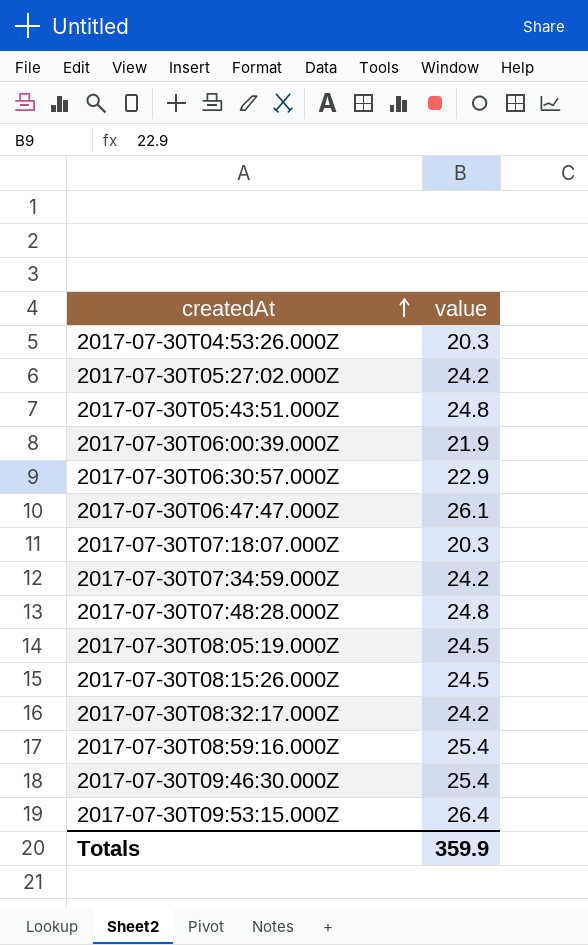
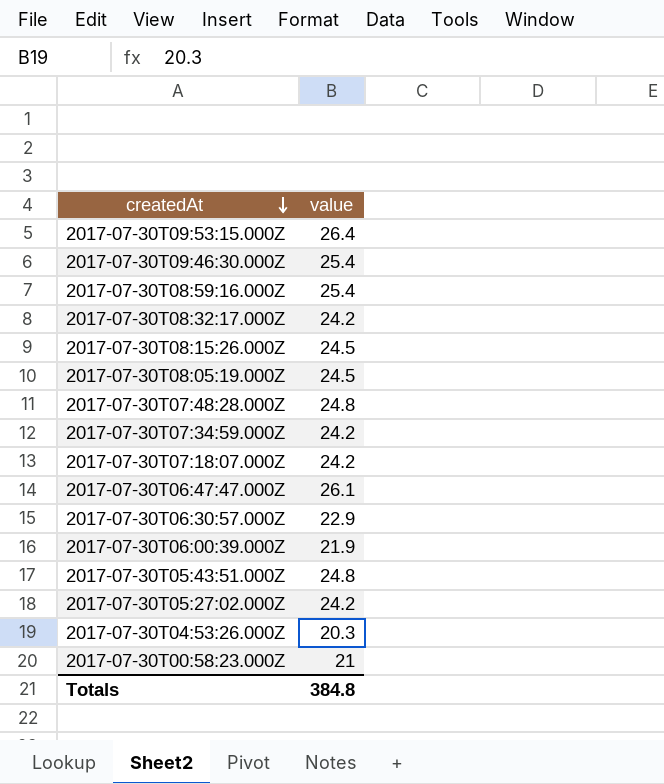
row order: createdAt ascending -> createdAt descending
2017-07-30T07:18:07.000Z | value: 20.3 -> 24.2
row 2017-07-30T00:58:23.000Z: none -> 21
Totals | value: 359.9 -> 384.8

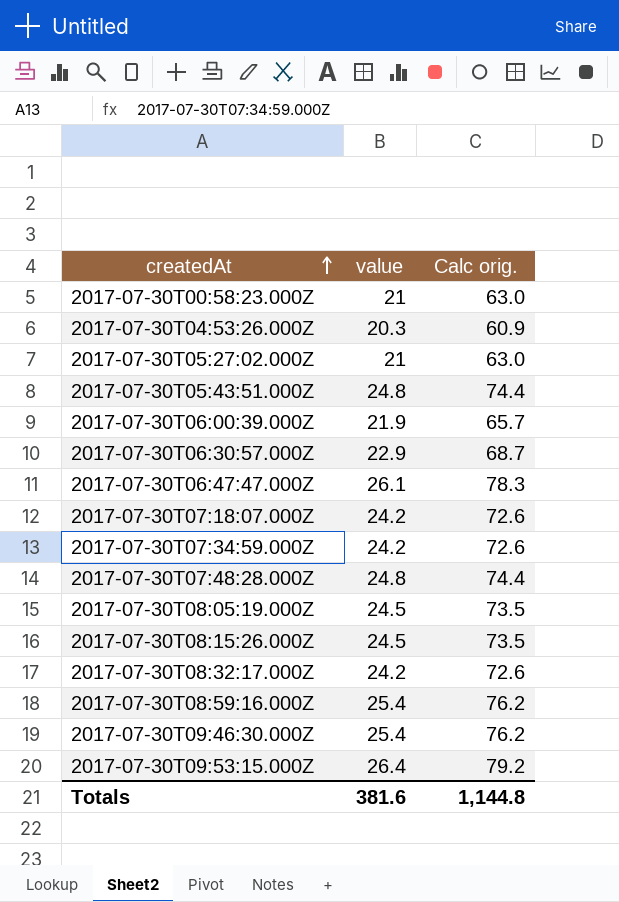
row order: createdAt descending -> createdAt ascending
column Calc orig. | formula: none -> [value] * 3
2017-07-30T05:27:02.000Z | value: 24.2 -> 21
Totals | value: 384.8 -> 381.6

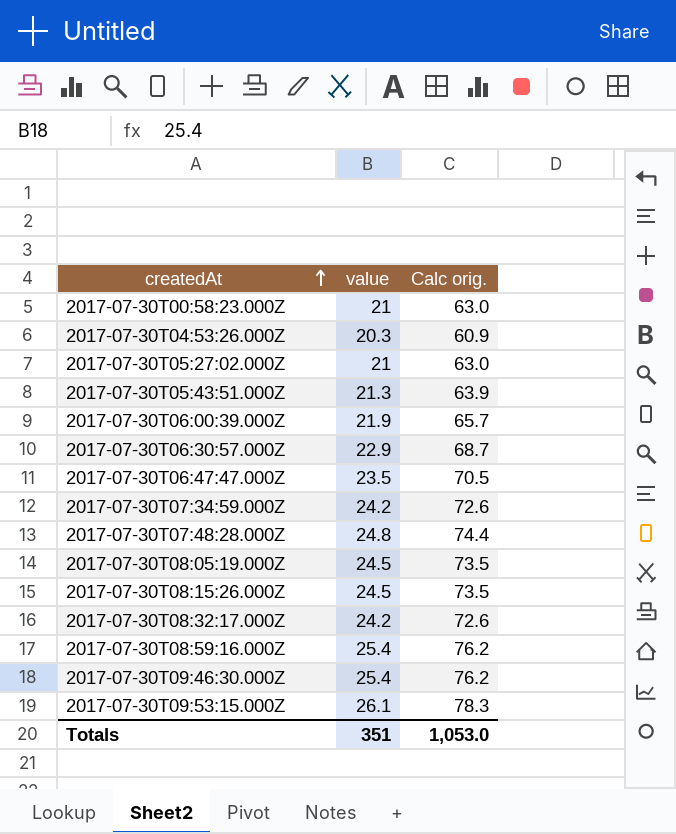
row 2017-07-30T07:18:07.000Z: 24.2 | 72.6 -> none
2017-07-30T05:43:51.000Z | value: 24.8 -> 21.3
2017-07-30T05:43:51.000Z | Calc orig.: 74.4 -> 63.9
2017-07-30T06:47:47.000Z | value: 26.1 -> 23.5
2017-07-30T06:47:47.000Z | Calc orig.: 78.3 -> 70.5
2017-07-30T09:53:15.000Z | value: 26.4 -> 26.1
2017-07-30T09:53:15.000Z | Calc orig.: 79.2 -> 78.3
Totals | value: 381.6 -> 351
Totals | Calc orig.: 1,144.8 -> 1,053.0

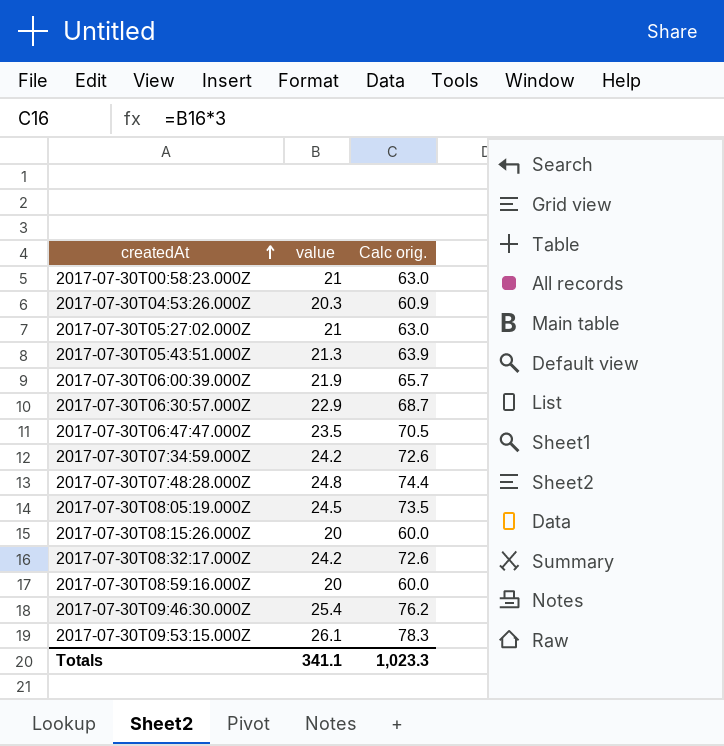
2017-07-30T08:15:26.000Z | value: 24.5 -> 20
2017-07-30T08:15:26.000Z | Calc orig.: 73.5 -> 60.0
2017-07-30T08:59:16.000Z | value: 25.4 -> 20
2017-07-30T08:59:16.000Z | Calc orig.: 76.2 -> 60.0
Totals | value: 351 -> 341.1
Totals | Calc orig.: 1,053.0 -> 1,023.3

